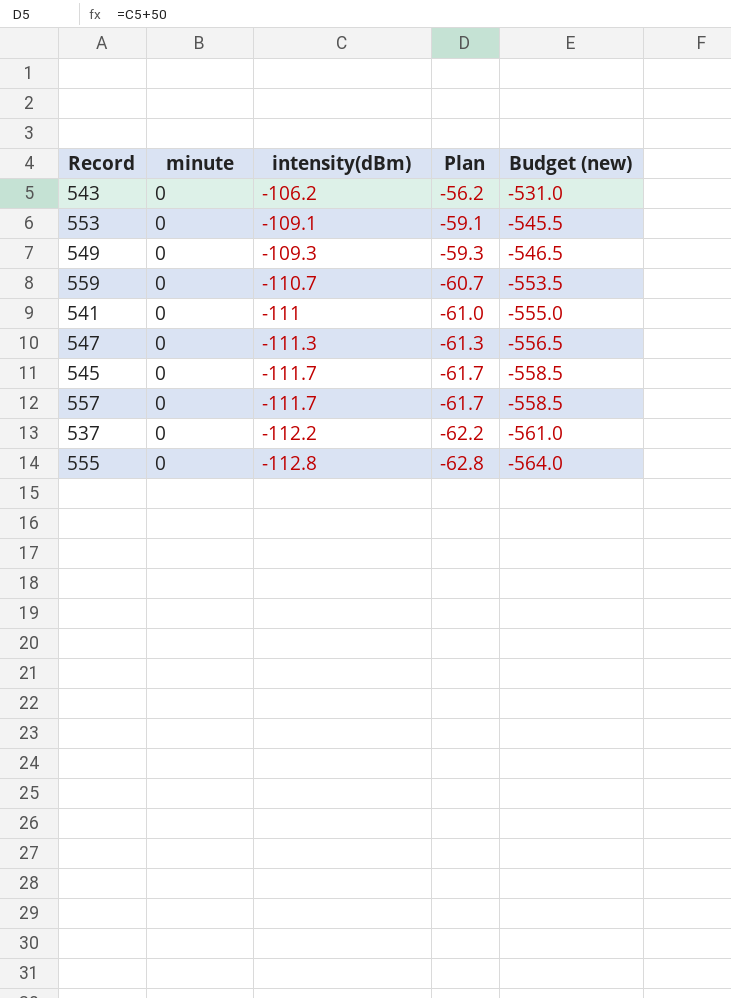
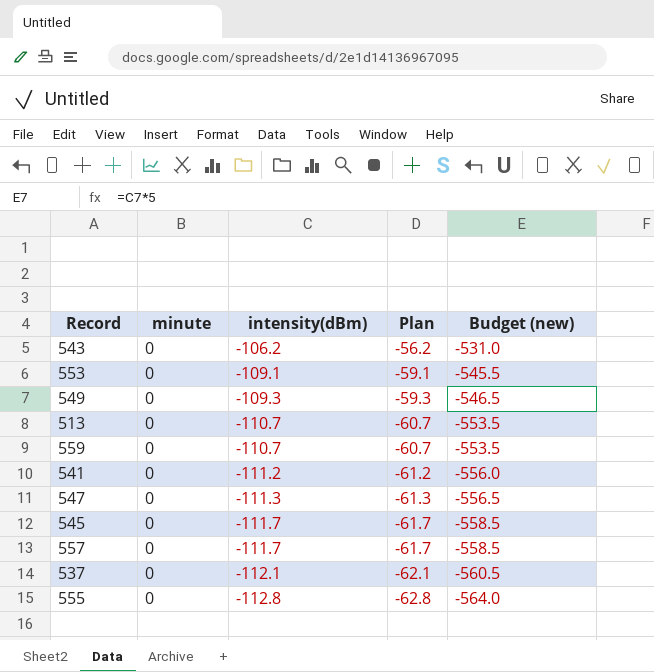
row 513: none -> 0 | -110.7 | -60.7 | -553.5
541 | intensity(dBm): -111 -> -111.2
541 | Plan: -61.0 -> -61.2
541 | Budget (new): -555.0 -> -556.0
537 | intensity(dBm): -112.2 -> -112.1
537 | Plan: -62.2 -> -62.1
537 | Budget (new): -561.0 -> -560.5

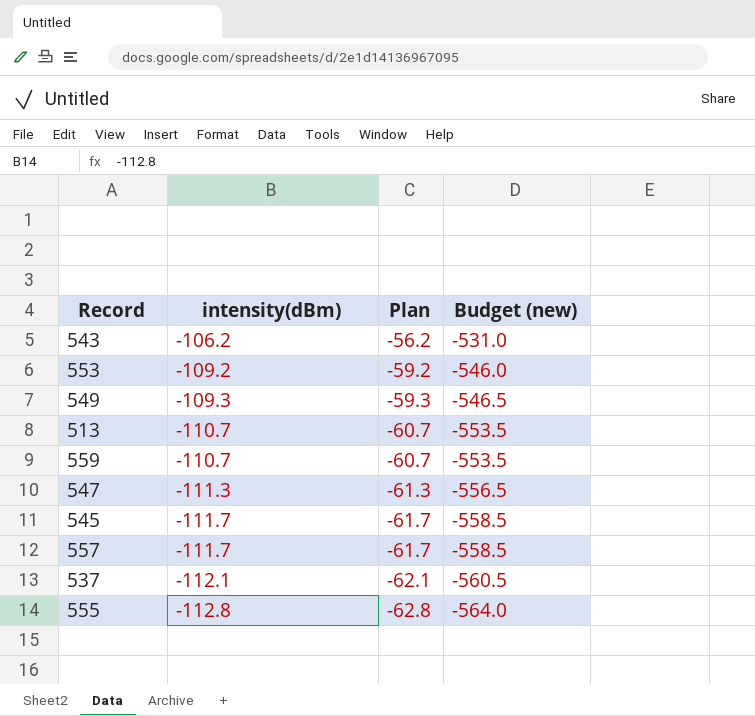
column minute | position: 2 -> none
row 541: 0 | -111.2 | -61.2 | -556.0 -> none
553 | intensity(dBm): -109.1 -> -109.2
553 | Plan: -59.1 -> -59.2
553 | Budget (new): -545.5 -> -546.0

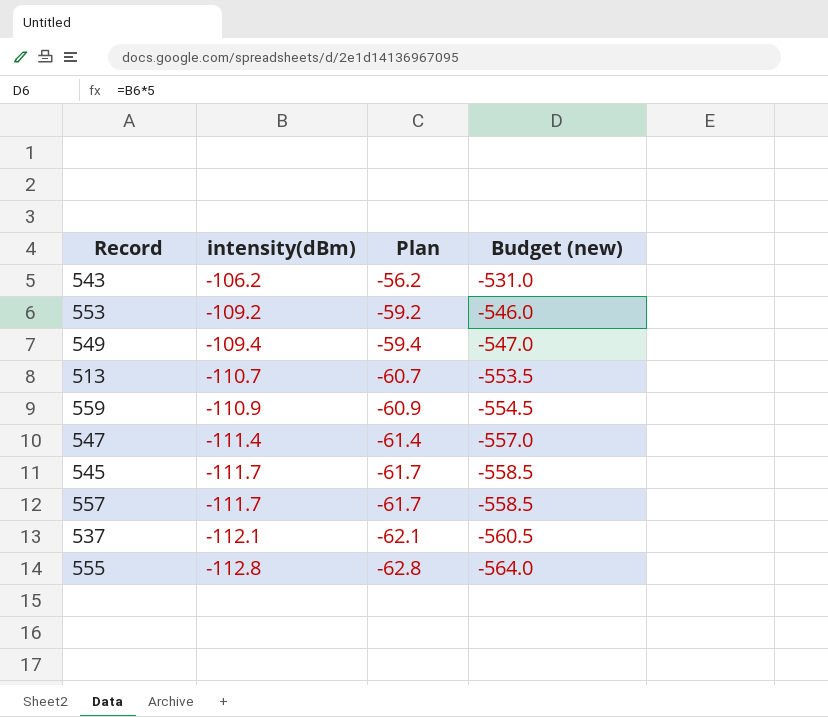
549 | intensity(dBm): -109.3 -> -109.4
549 | Plan: -59.3 -> -59.4
549 | Budget (new): -546.5 -> -547.0
559 | intensity(dBm): -110.7 -> -110.9
559 | Plan: -60.7 -> -60.9
559 | Budget (new): -553.5 -> -554.5
547 | intensity(dBm): -111.3 -> -111.4
547 | Plan: -61.3 -> -61.4
547 | Budget (new): -556.5 -> -557.0

